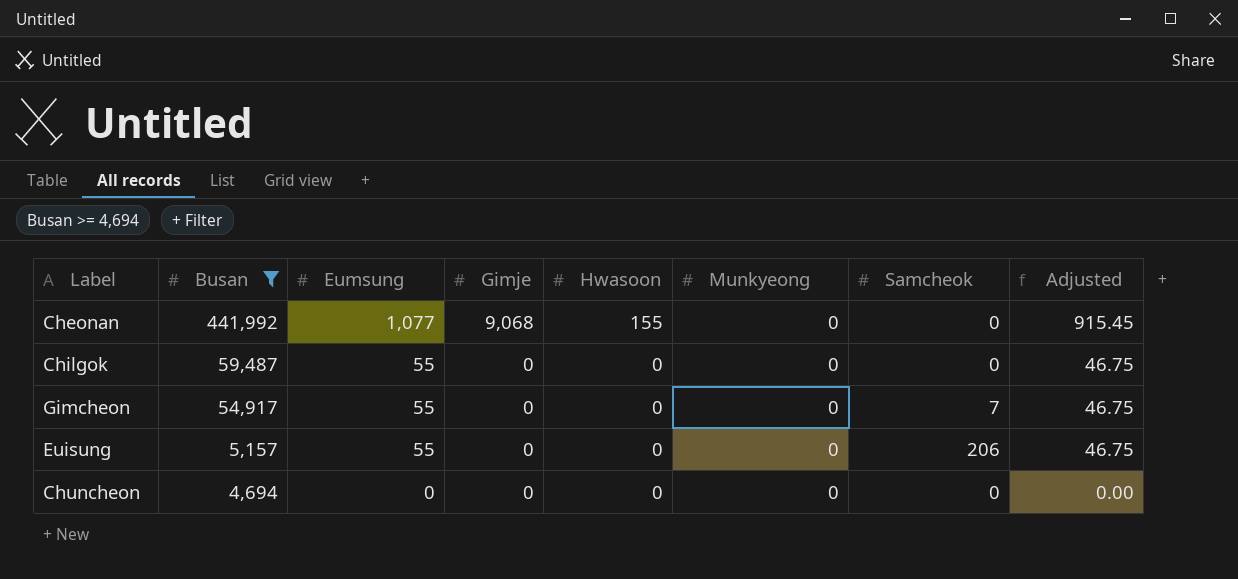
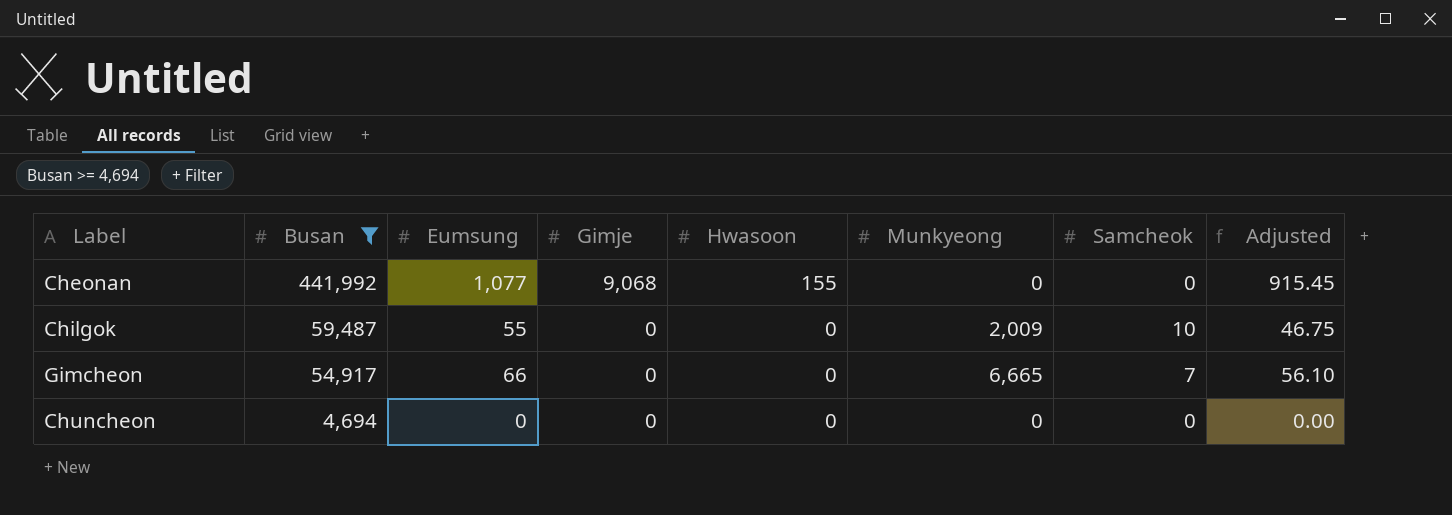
row Euisung: 5,157 | 55 | 0 | 0 | 0 | 206 | 46.75 -> none
Chilgok | Munkyeong: 0 -> 2,009
Chilgok | Samcheok: 0 -> 10
Gimcheon | Eumsung: 55 -> 66
Gimcheon | Munkyeong: 0 -> 6,665
Gimcheon | Adjusted: 46.75 -> 56.10

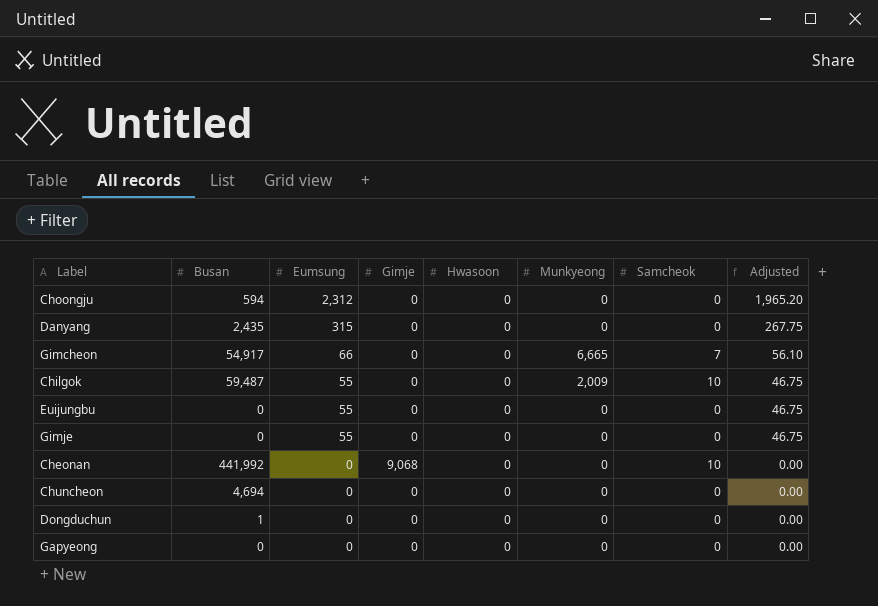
filter: Busan >= 4,694 -> none
row order: Busan descending -> Eumsung descending
Cheonan | Eumsung: 1,077 -> 0
Cheonan | Hwasoon: 155 -> 0
Cheonan | Samcheok: 0 -> 10
Cheonan | Adjusted: 915.45 -> 0.00

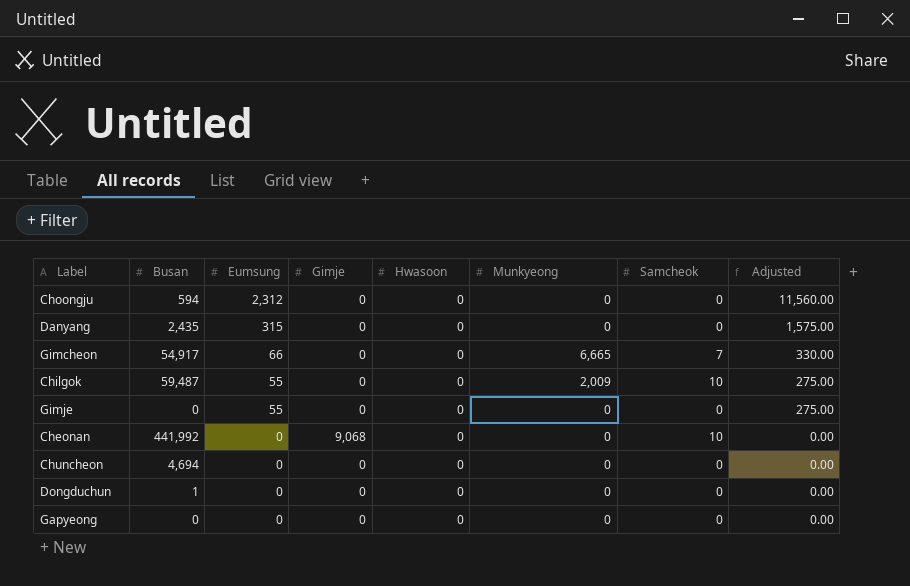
column Adjusted | formula: [Eumsung] * 0.85 -> [Eumsung] * 5
row Euijungbu: 0 | 55 | 0 | 0 | 0 | 0 | 46.75 -> none

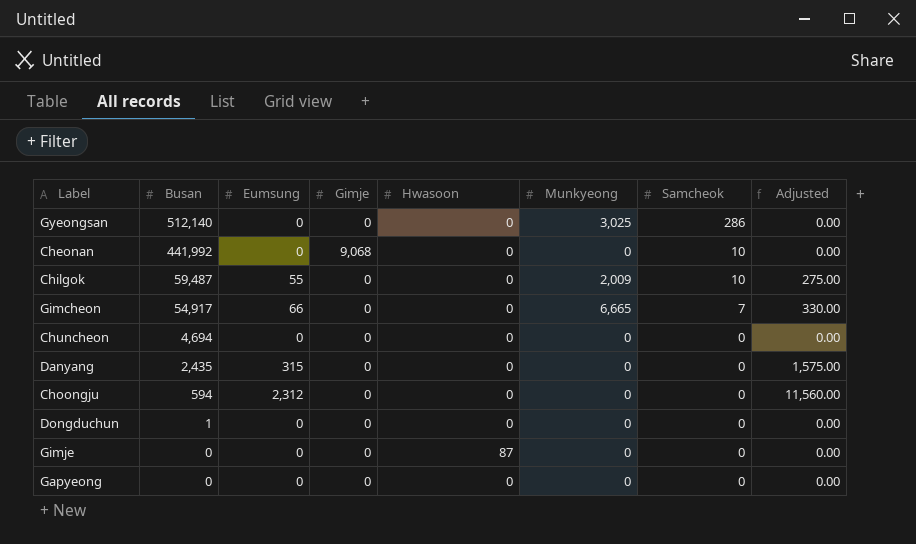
row order: Eumsung descending -> Busan descending
row Gyeongsan: none -> 512,140 | 0 | 0 | 0 | 3,025 | 286 | 0.00
Gimje | Eumsung: 55 -> 0
Gimje | Hwasoon: 0 -> 87
Gimje | Adjusted: 275.00 -> 0.00

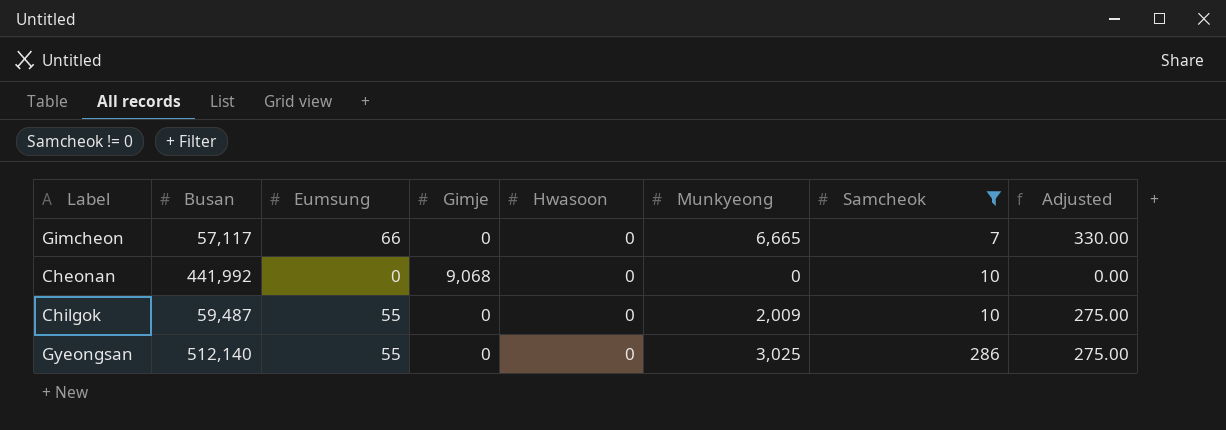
filter: none -> Samcheok != 0
row order: Busan descending -> Samcheok ascending
Gimcheon | Busan: 54,917 -> 57,117
Gyeongsan | Eumsung: 0 -> 55
Gyeongsan | Adjusted: 0.00 -> 275.00

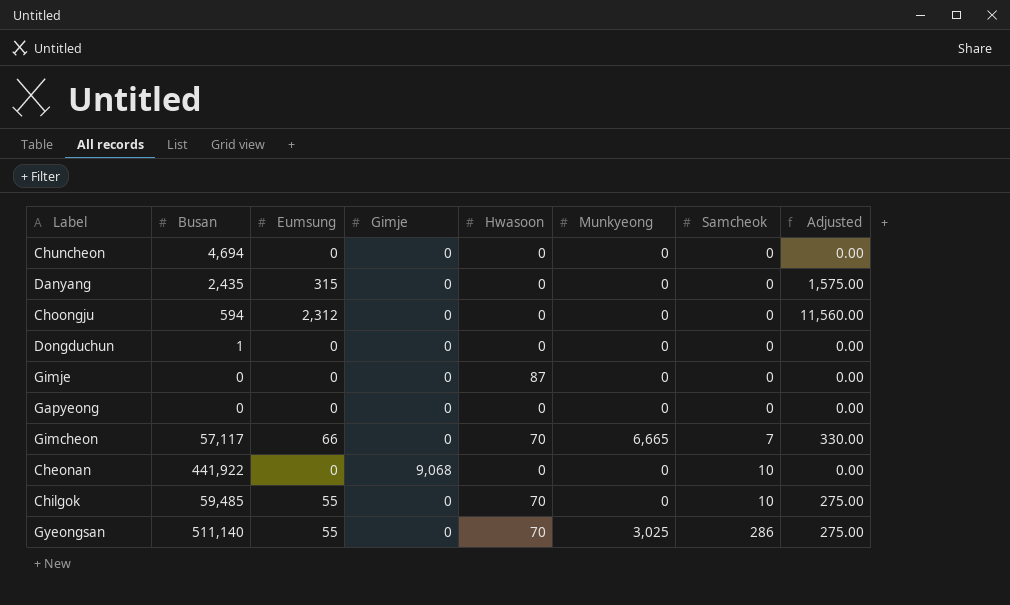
filter: Samcheok != 0 -> none
Gimcheon | Hwasoon: 0 -> 70
Cheonan | Busan: 441,992 -> 441,922
Chilgok | Busan: 59,487 -> 59,485
Chilgok | Hwasoon: 0 -> 70
Chilgok | Munkyeong: 2,009 -> 0
Gyeongsan | Busan: 512,140 -> 511,140
Gyeongsan | Hwasoon: 0 -> 70

